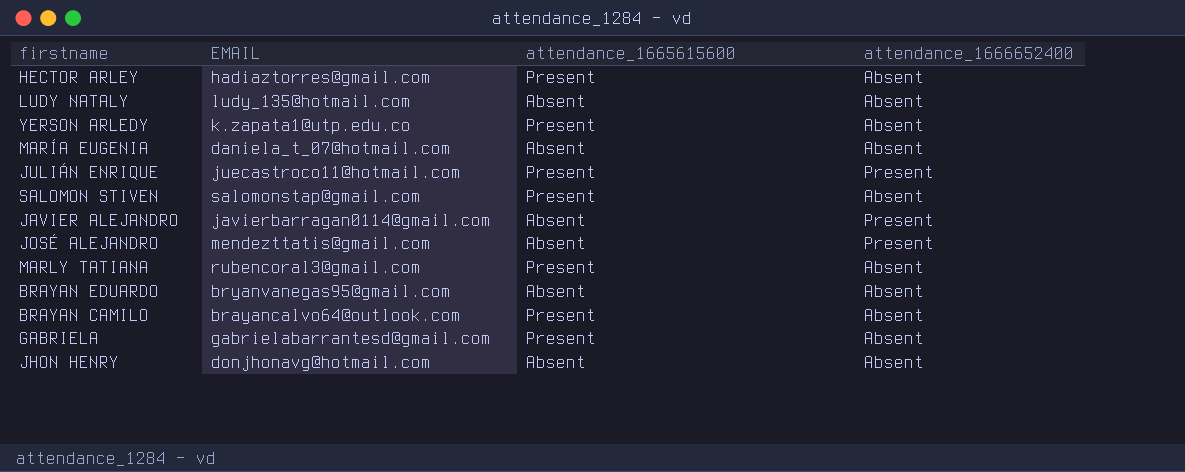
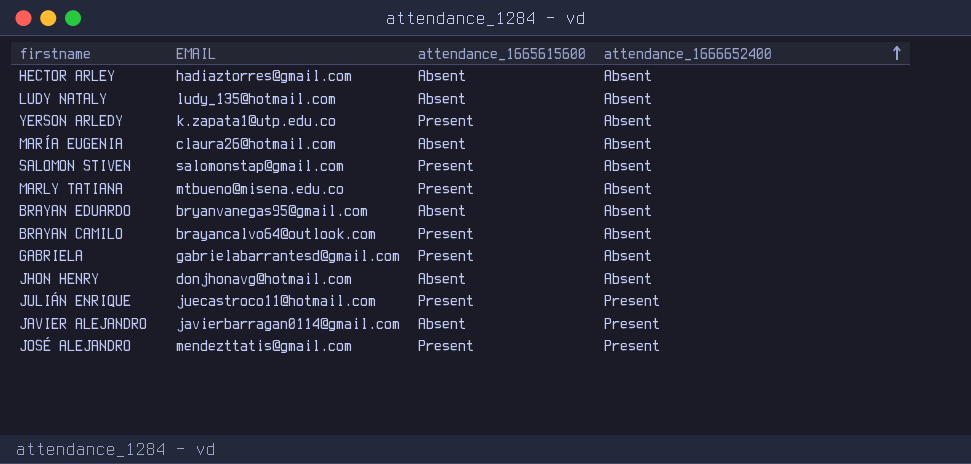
row order: none -> attendance_1666652400 ascending
HECTOR ARLEY | attendance_1665615600: Present -> Absent
MARÍA EUGENIA | EMAIL: daniela_t_07@hotmail.com -> claura26@hotmail.com
MARLY TATIANA | EMAIL: rubencoral3@gmail.com -> mtbueno@misena.edu.co
JOSÉ ALEJANDRO | attendance_1665615600: Absent -> Present

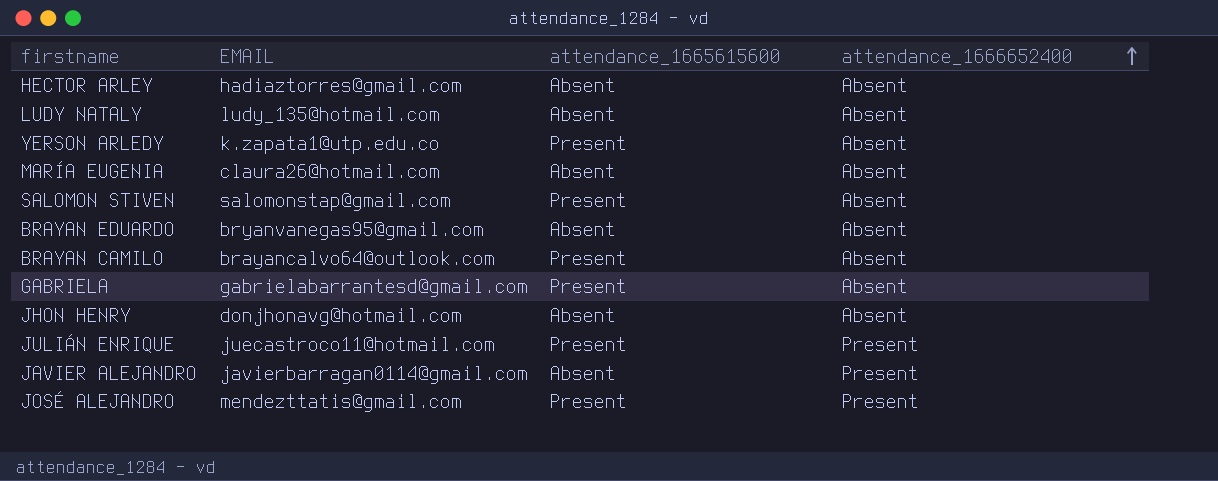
row MARLY TATIANA: mtbueno@misena.edu.co | Present | Absent -> none

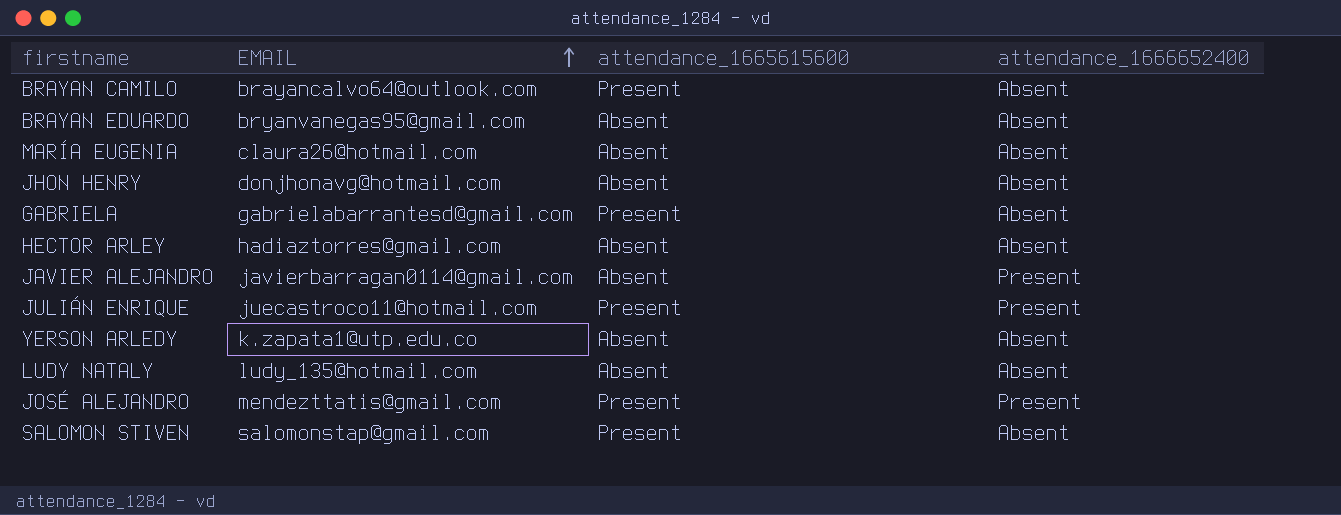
row order: attendance_1666652400 ascending -> EMAIL ascending
YERSON ARLEDY | attendance_1665615600: Present -> Absent

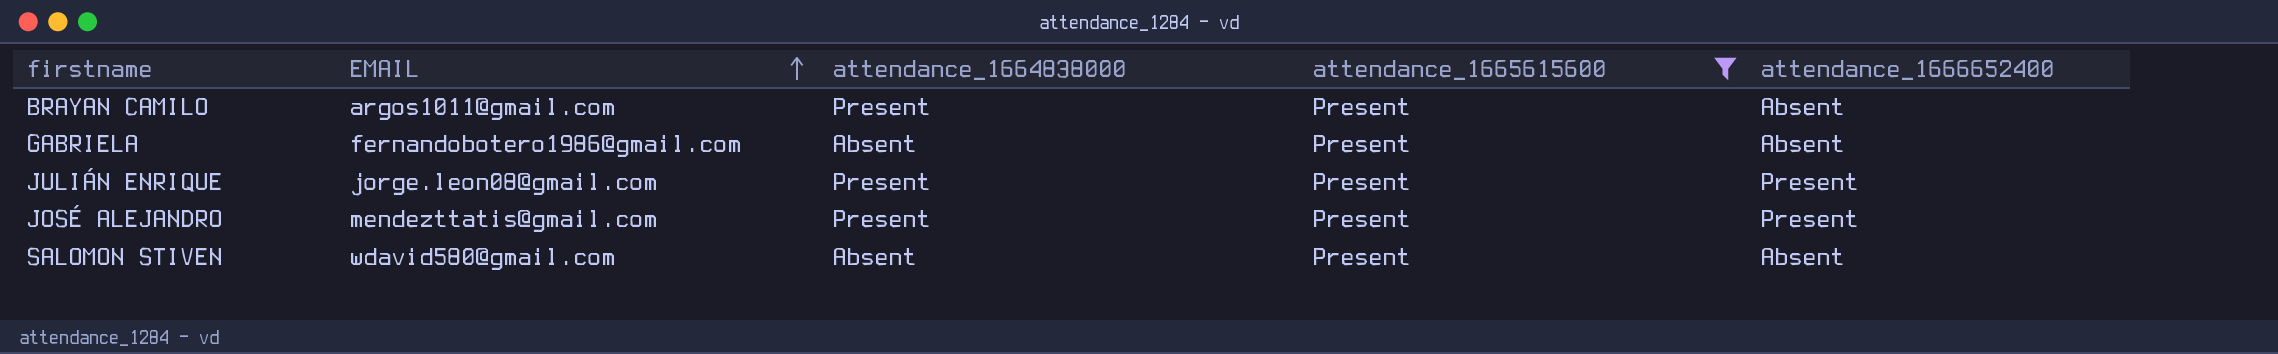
filter: none -> attendance_1665615600 = Present
column attendance_1664838000 | position: none -> 3
BRAYAN CAMILO | EMAIL: brayancalvo64@outlook.com -> argos1011@gmail.com
GABRIELA | EMAIL: gabrielabarrantesd@gmail.com -> fernandobotero1986@gmail.com
JULIÁN ENRIQUE | EMAIL: juecastroco11@hotmail.com -> jorge.leon08@gmail.com
SALOMON STIVEN | EMAIL: salomonstap@gmail.com -> wdavid580@gmail.com

